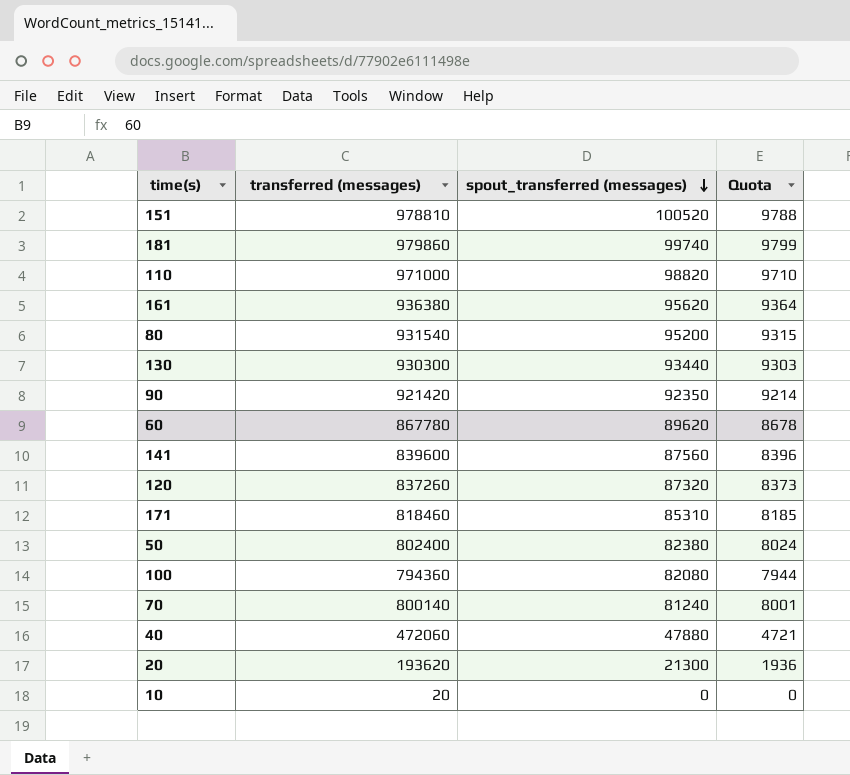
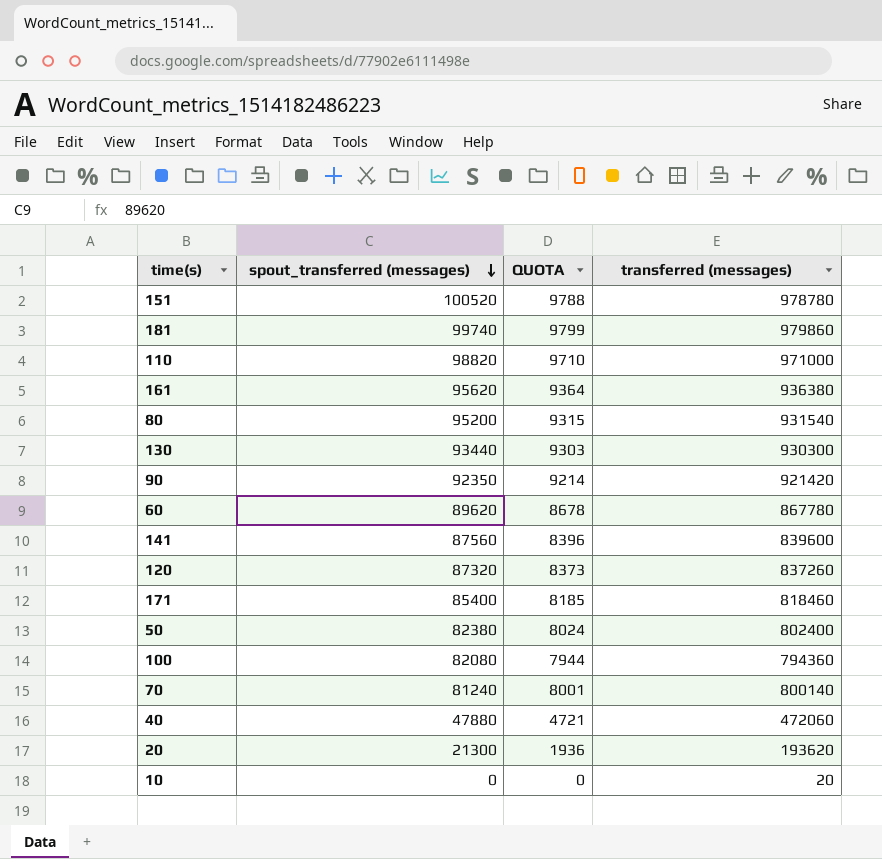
column name: Quota -> QUOTA
column transferred (messages) | position: 2 -> 4
151 | transferred (messages): 978810 -> 978780
171 | spout_transferred (messages): 85310 -> 85400

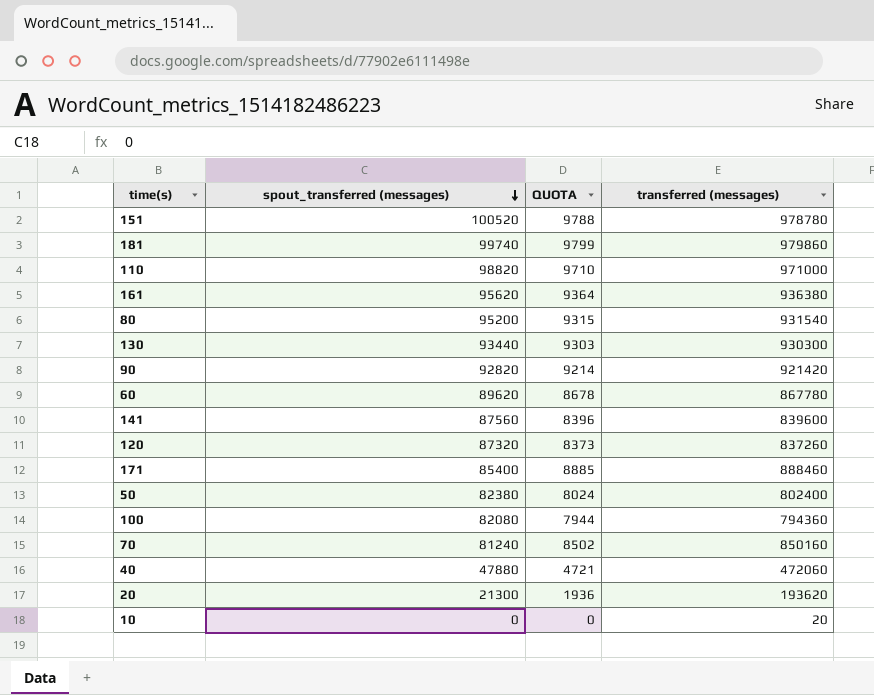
90 | spout_transferred (messages): 92350 -> 92820
171 | QUOTA: 8185 -> 8885
171 | transferred (messages): 818460 -> 888460
70 | QUOTA: 8001 -> 8502
70 | transferred (messages): 800140 -> 850160

